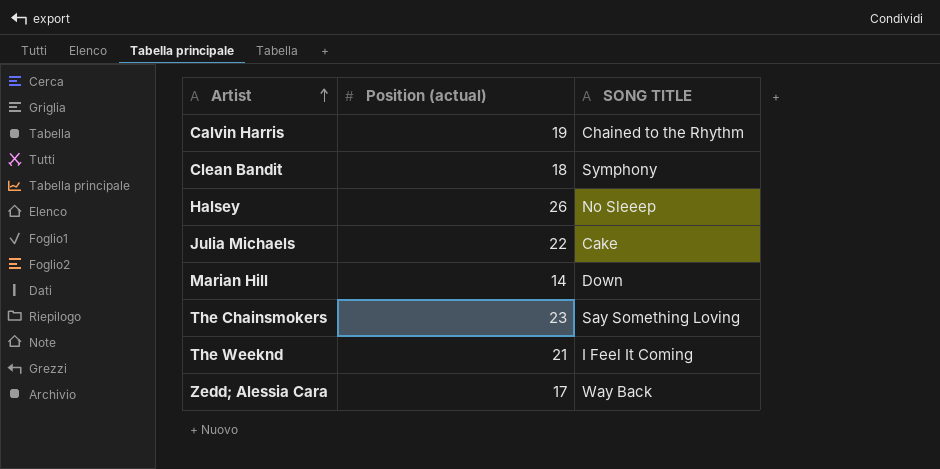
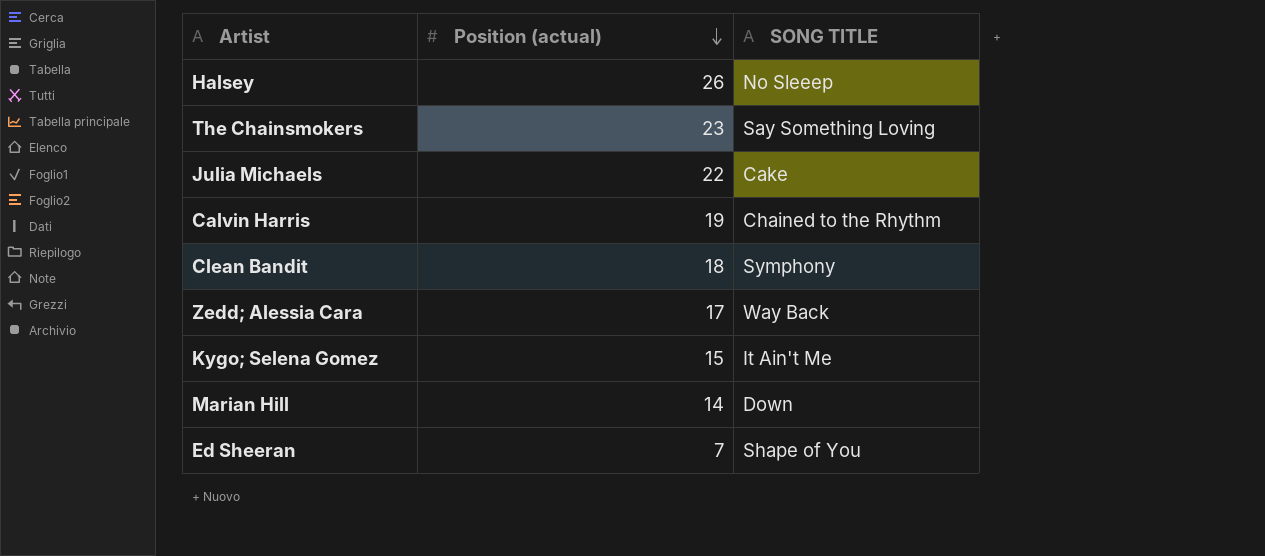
row order: Artist ascending -> Position (actual) descending
row The Weeknd: 21 | I Feel It Coming -> none
row Kygo; Selena Gomez: none -> 15 | It Ain't Me
row Ed Sheeran: none -> 7 | Shape of You

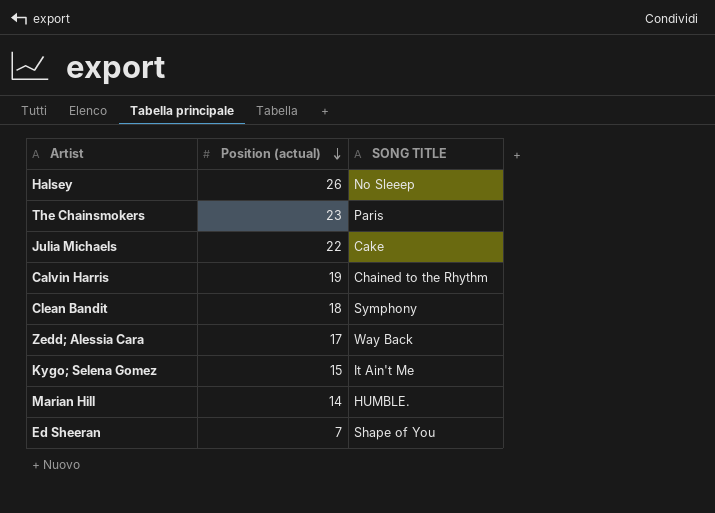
The Chainsmokers | SONG TITLE: Say Something Loving -> Paris
Marian Hill | SONG TITLE: Down -> HUMBLE.

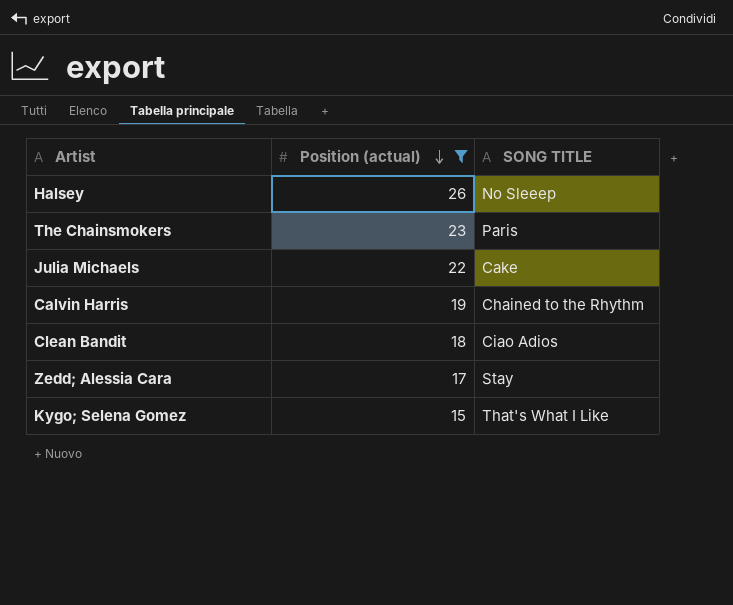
filter: none -> Position (actual) >= 15
Clean Bandit | SONG TITLE: Symphony -> Ciao Adios
Zedd; Alessia Cara | SONG TITLE: Way Back -> Stay
Kygo; Selena Gomez | SONG TITLE: It Ain't Me -> That's What I Like

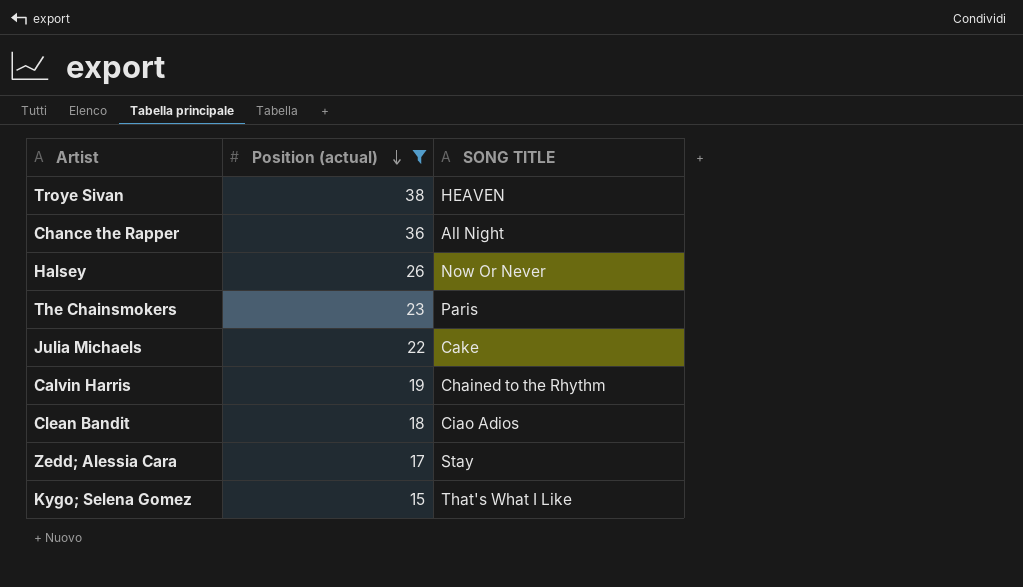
row Troye Sivan: none -> 38 | HEAVEN
row Chance the Rapper: none -> 36 | All Night
Halsey | SONG TITLE: No Sleeep -> Now Or Never

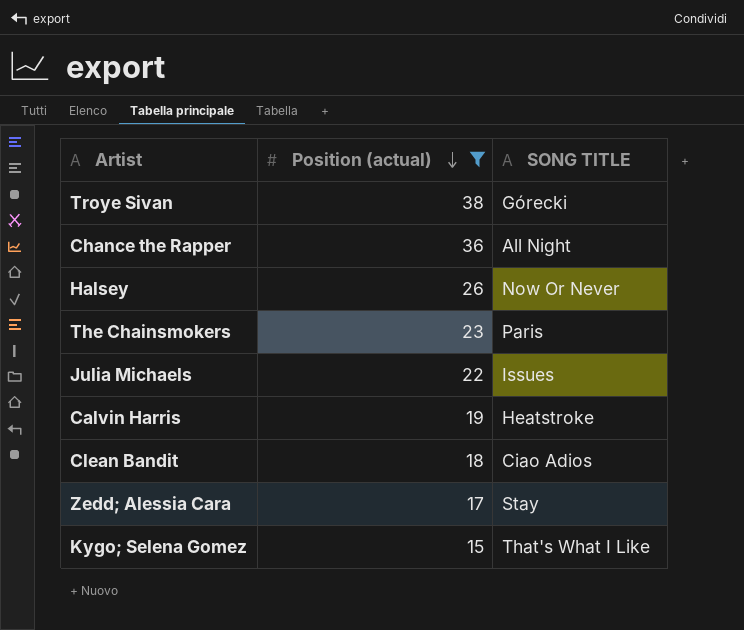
Troye Sivan | SONG TITLE: HEAVEN -> Górecki
Julia Michaels | SONG TITLE: Cake -> Issues
Calvin Harris | SONG TITLE: Chained to the Rhythm -> Heatstroke

